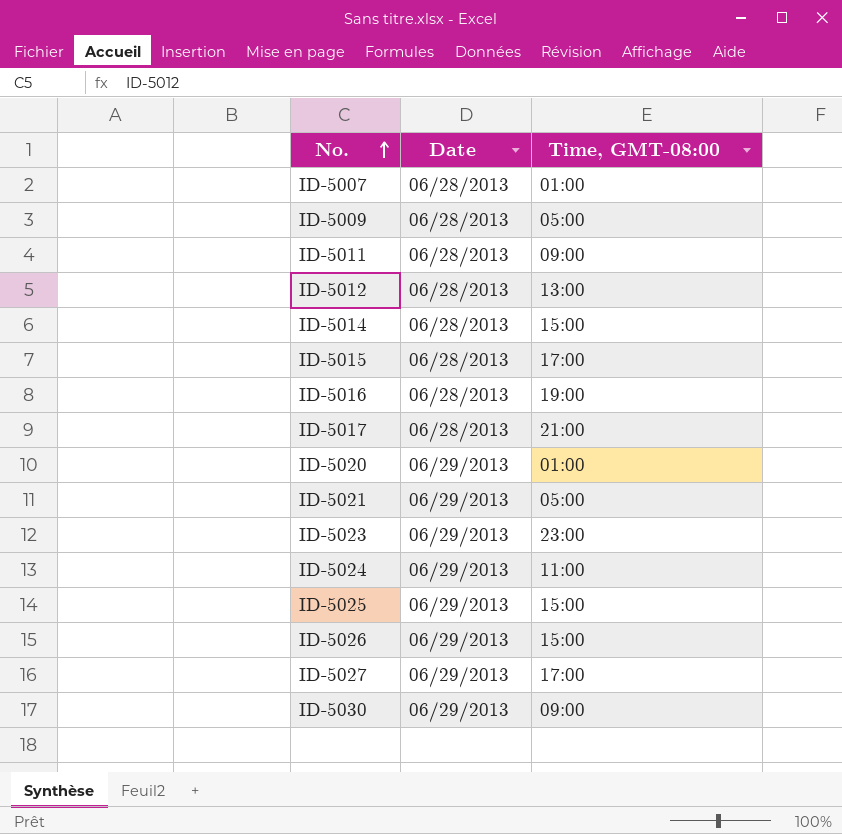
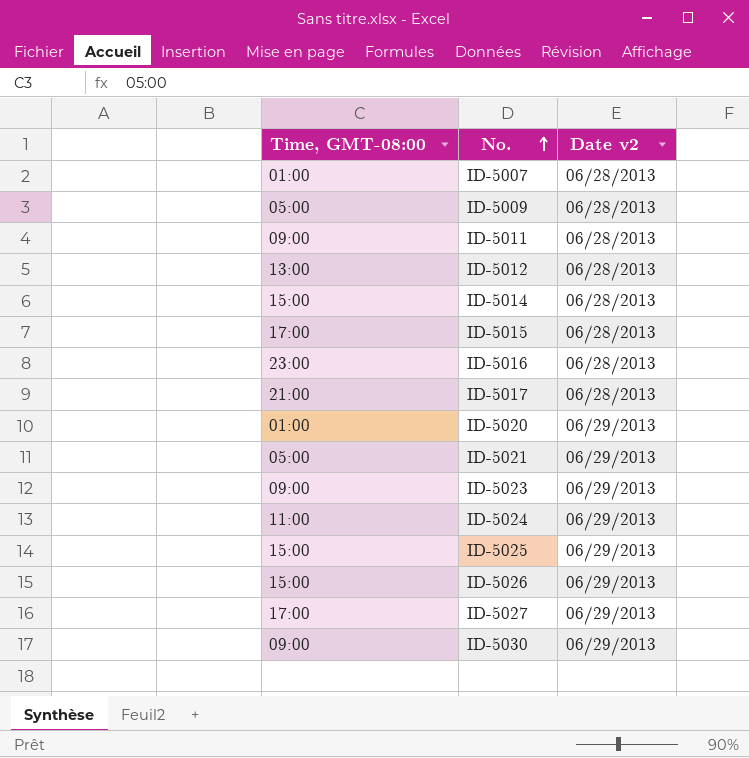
column Time, GMT-08:00 | position: 3 -> 1
column name: Date -> Date v2
ID-5016 | Time, GMT-08:00: 19:00 -> 23:00
ID-5023 | Time, GMT-08:00: 23:00 -> 09:00

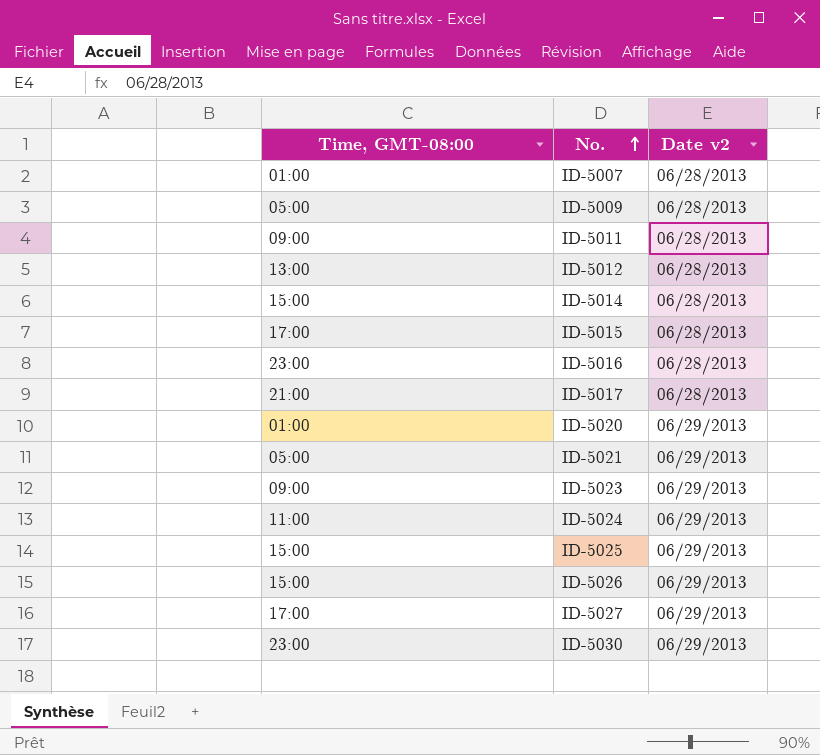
ID-5030 | Time, GMT-08:00: 09:00 -> 23:00

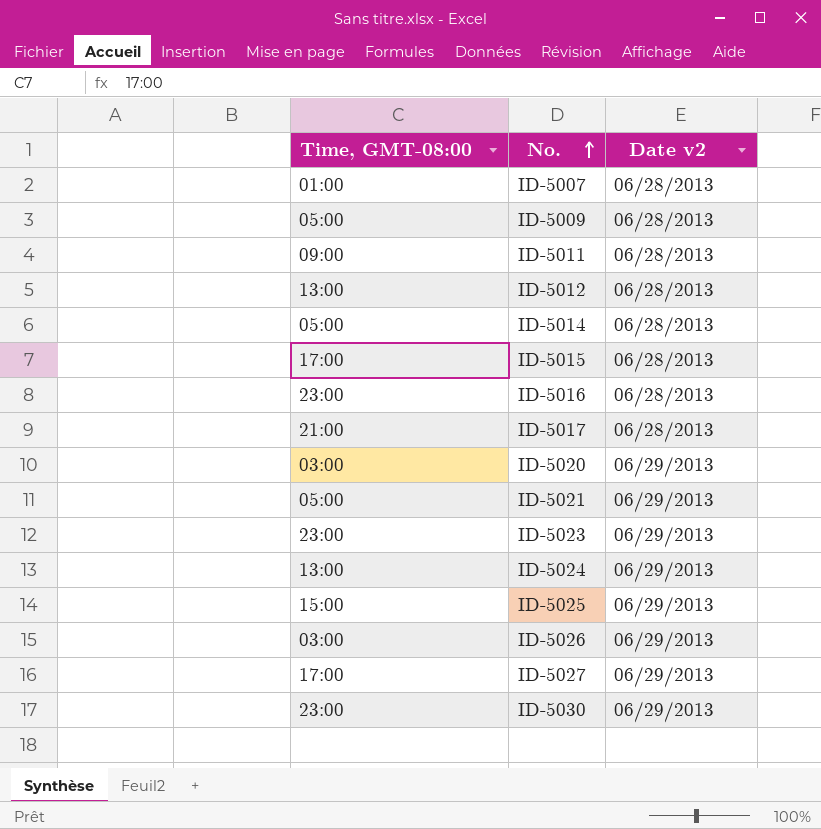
ID-5014 | Time, GMT-08:00: 15:00 -> 05:00
ID-5020 | Time, GMT-08:00: 01:00 -> 03:00
ID-5023 | Time, GMT-08:00: 09:00 -> 23:00
ID-5024 | Time, GMT-08:00: 11:00 -> 13:00
ID-5026 | Time, GMT-08:00: 15:00 -> 03:00

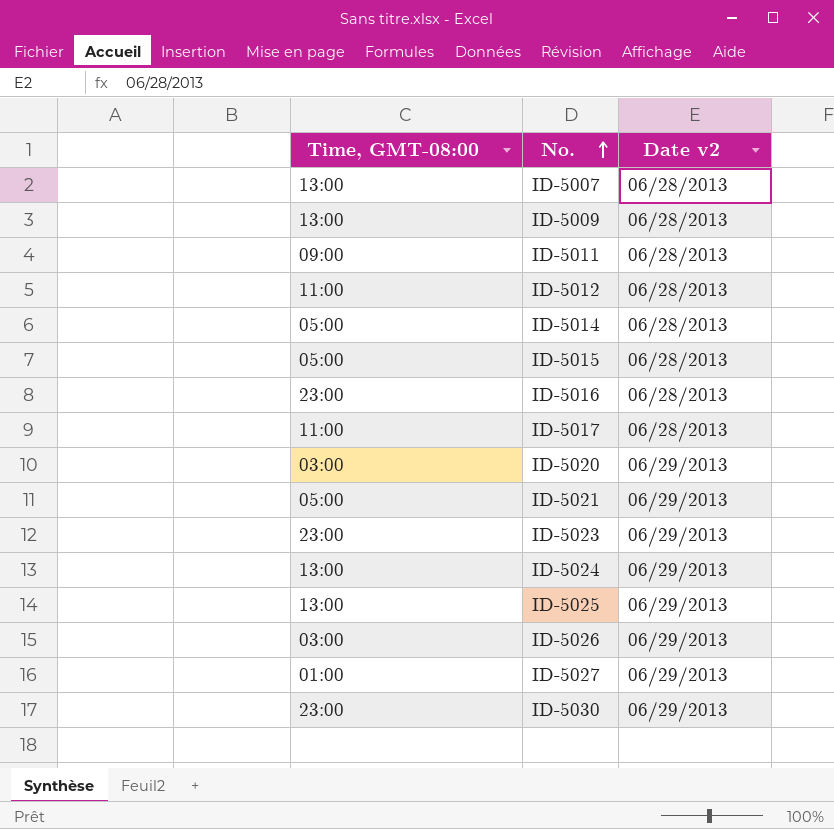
ID-5007 | Time, GMT-08:00: 01:00 -> 13:00
ID-5009 | Time, GMT-08:00: 05:00 -> 13:00
ID-5012 | Time, GMT-08:00: 13:00 -> 11:00
ID-5015 | Time, GMT-08:00: 17:00 -> 05:00
ID-5017 | Time, GMT-08:00: 21:00 -> 11:00
ID-5025 | Time, GMT-08:00: 15:00 -> 13:00
ID-5027 | Time, GMT-08:00: 17:00 -> 01:00

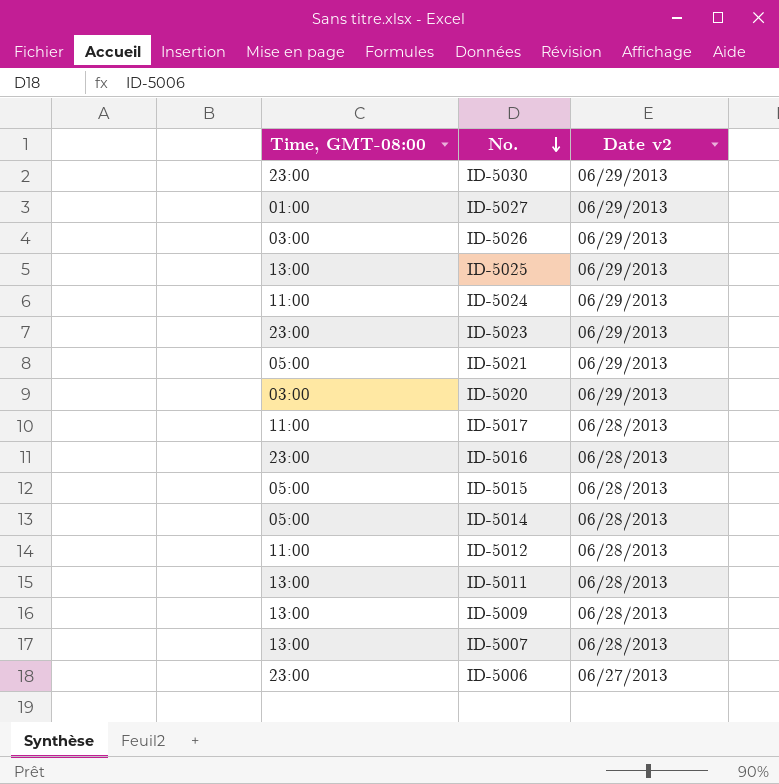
row order: No. ascending -> No. descending
ID-5024 | Time, GMT-08:00: 13:00 -> 11:00
ID-5011 | Time, GMT-08:00: 09:00 -> 13:00
row ID-5006: none -> 23:00 | 06/27/2013

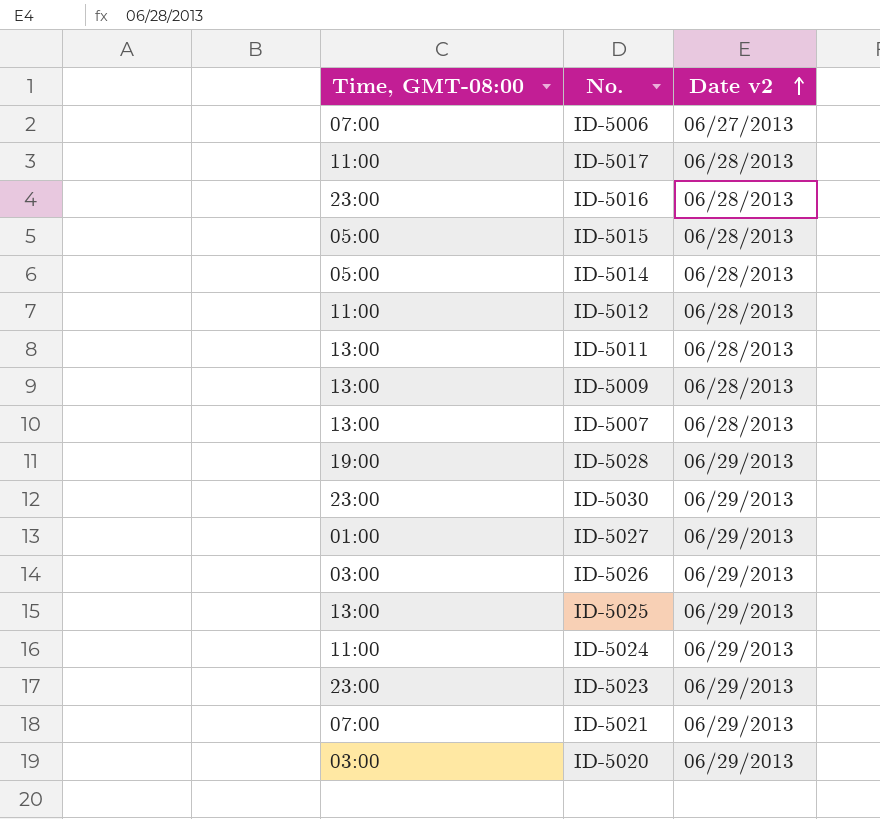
row order: No. descending -> Date v2 ascending
ID-5006 | Time, GMT-08:00: 23:00 -> 07:00
row ID-5028: none -> 19:00 | 06/29/2013
ID-5021 | Time, GMT-08:00: 05:00 -> 07:00

